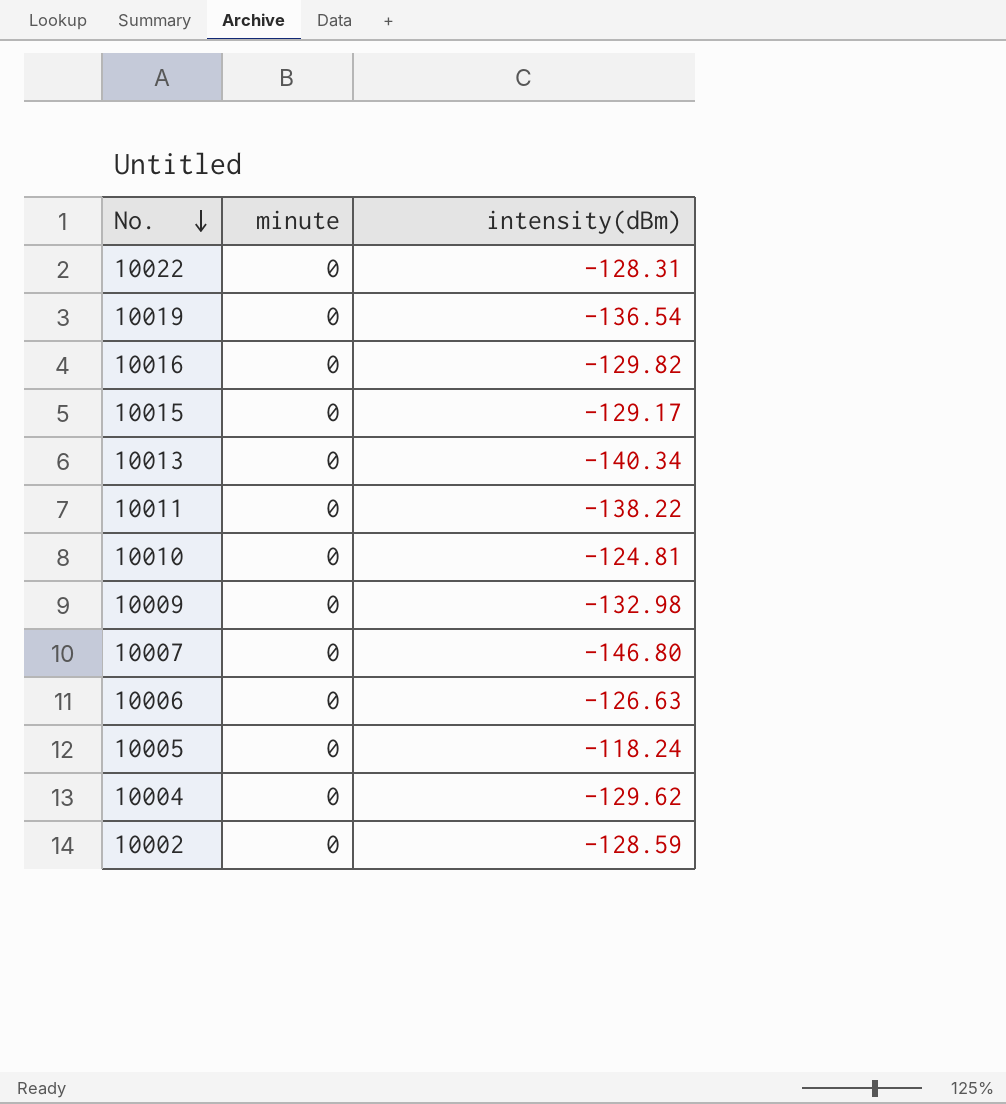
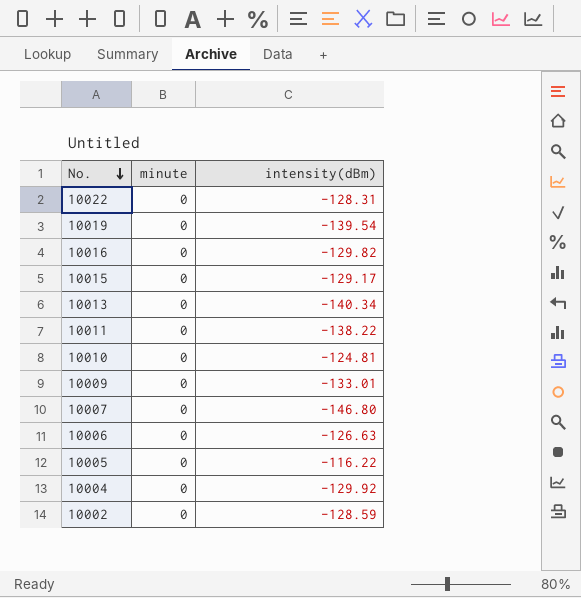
10019 | intensity(dBm): -136.54 -> -139.54
10009 | intensity(dBm): -132.98 -> -133.01
10005 | intensity(dBm): -118.24 -> -116.22
10004 | intensity(dBm): -129.62 -> -129.92

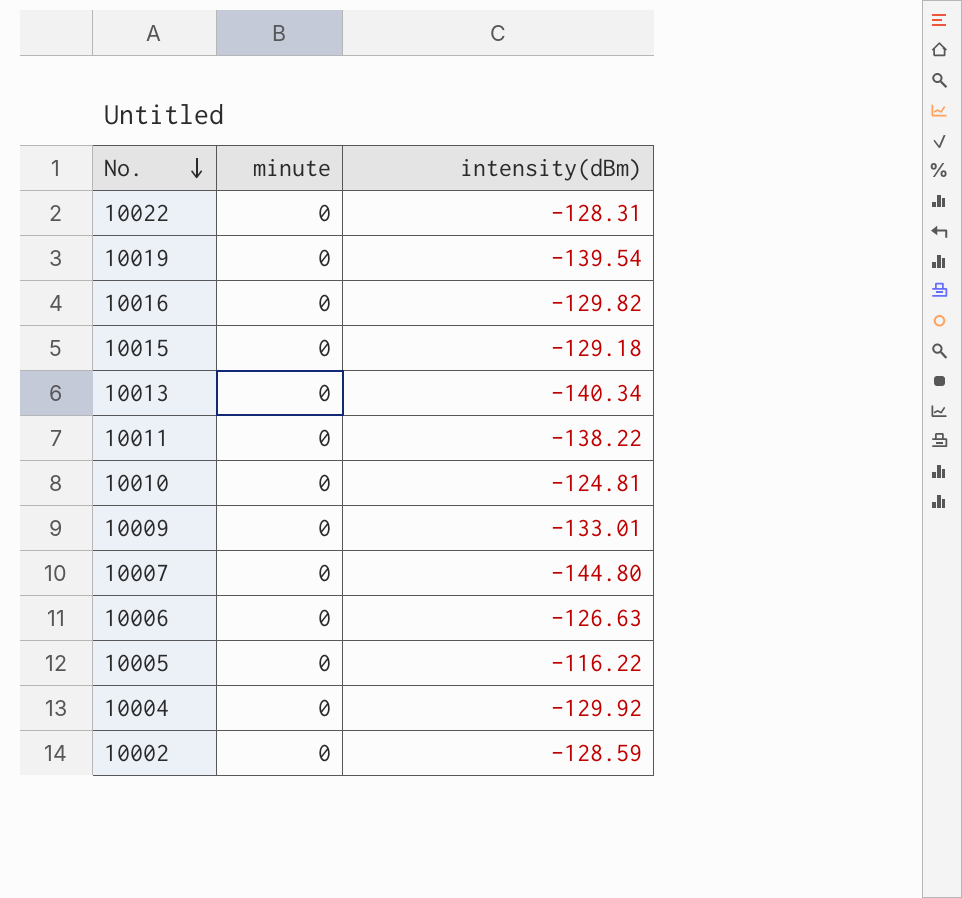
10015 | intensity(dBm): -129.17 -> -129.18
10007 | intensity(dBm): -146.80 -> -144.80

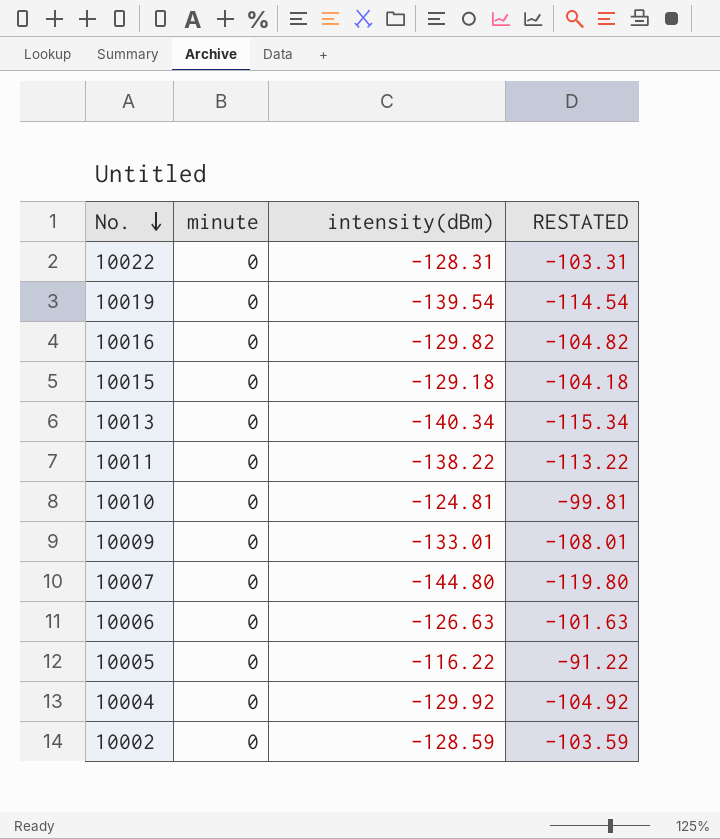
column RESTATED | formula: none -> [intensity(dBm)] + 25

